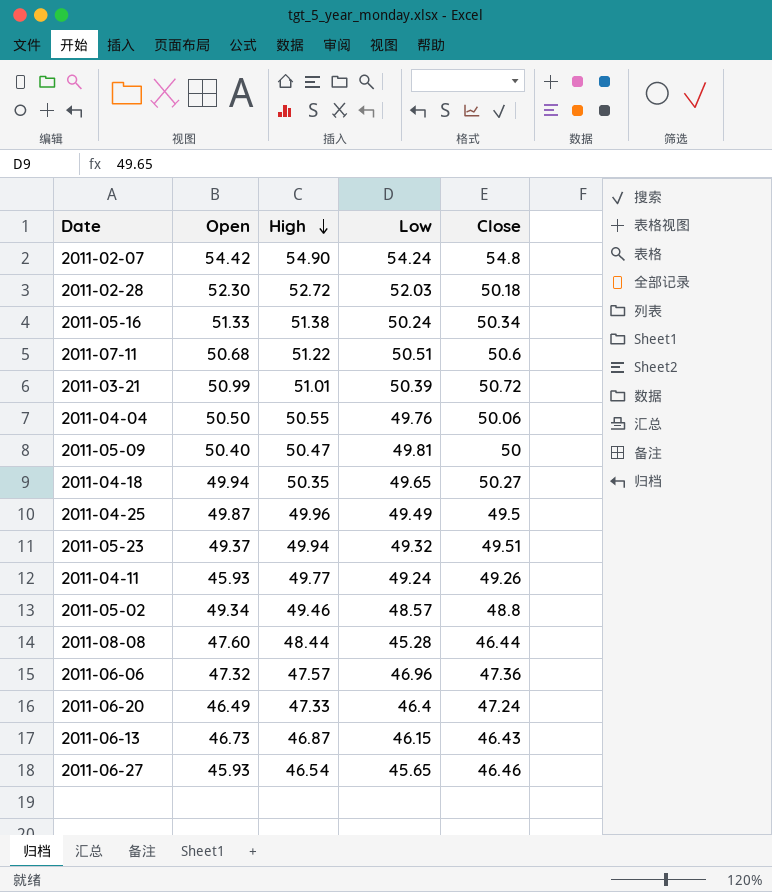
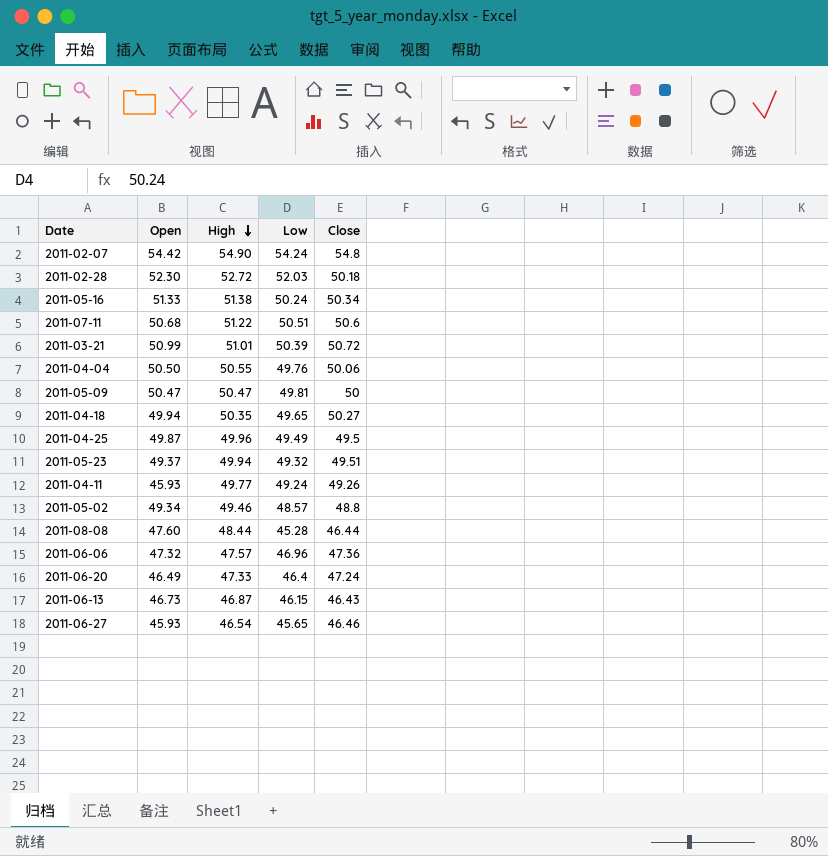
2011-05-09 | Open: 50.40 -> 50.47

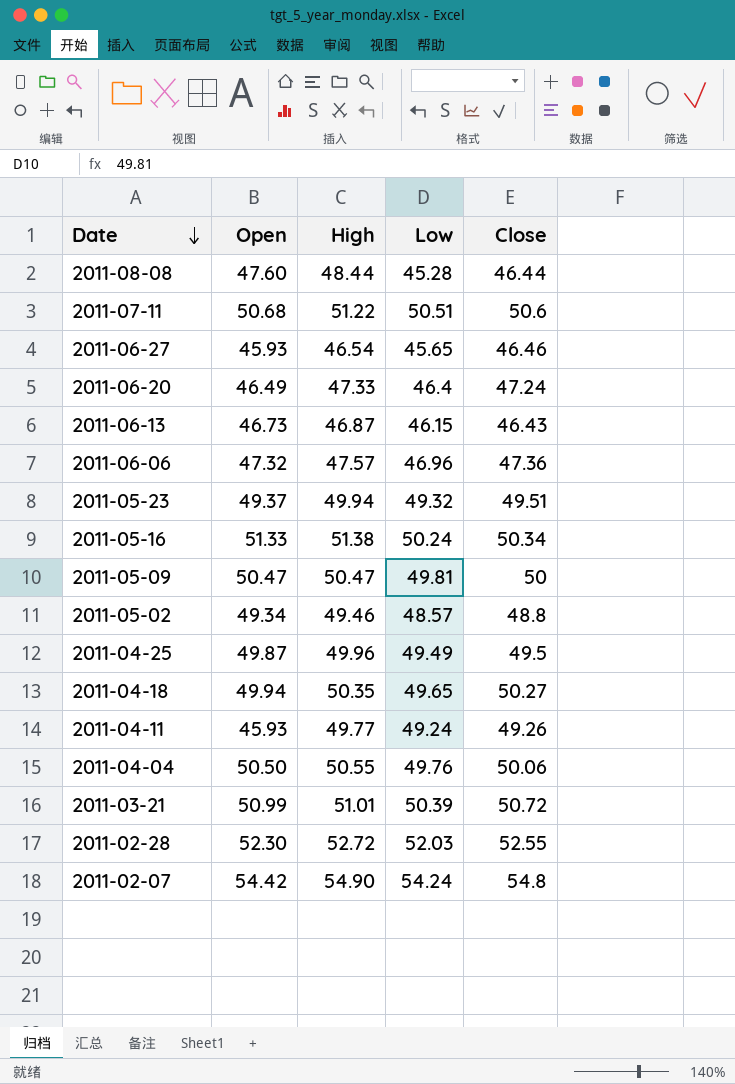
row order: High descending -> Date descending
2011-02-28 | Close: 50.18 -> 52.55

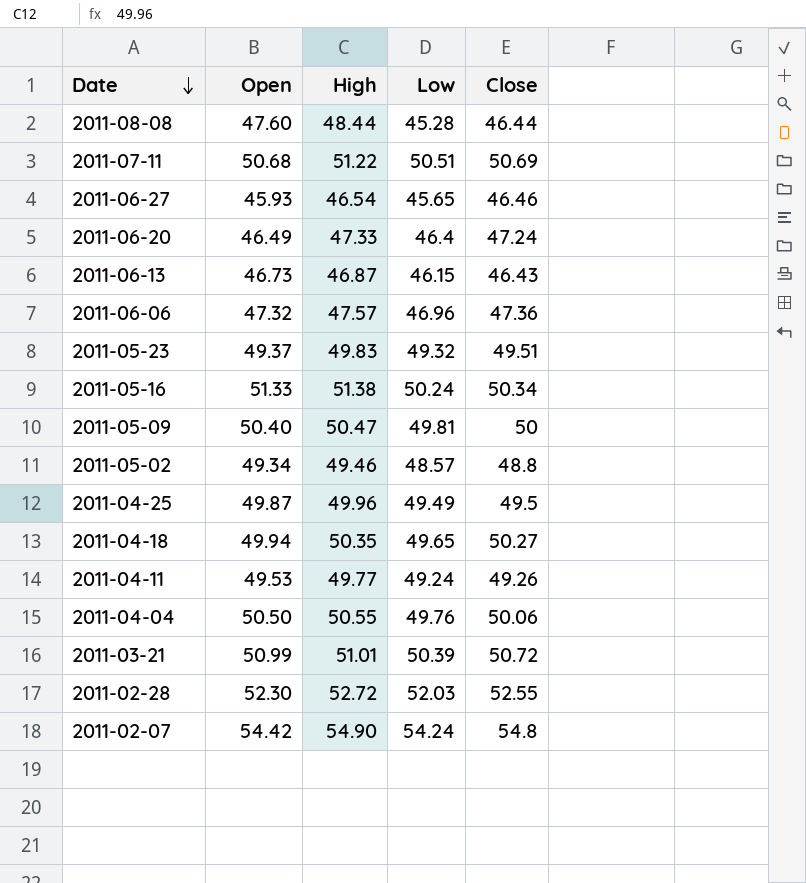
2011-07-11 | Close: 50.6 -> 50.69
2011-05-23 | High: 49.94 -> 49.83
2011-05-09 | Open: 50.47 -> 50.40
2011-04-11 | Open: 45.93 -> 49.53

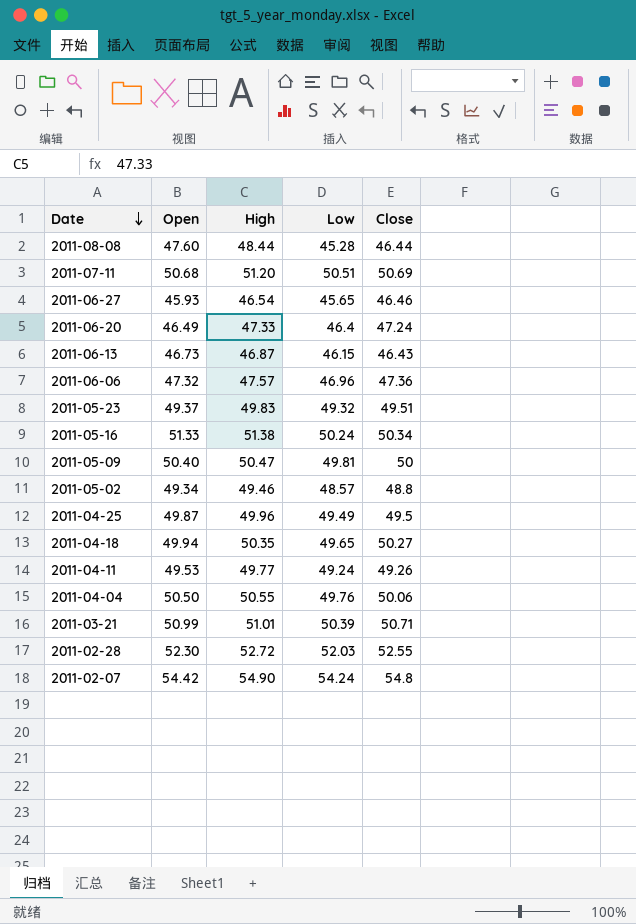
2011-07-11 | High: 51.22 -> 51.20
2011-03-21 | Close: 50.72 -> 50.71

